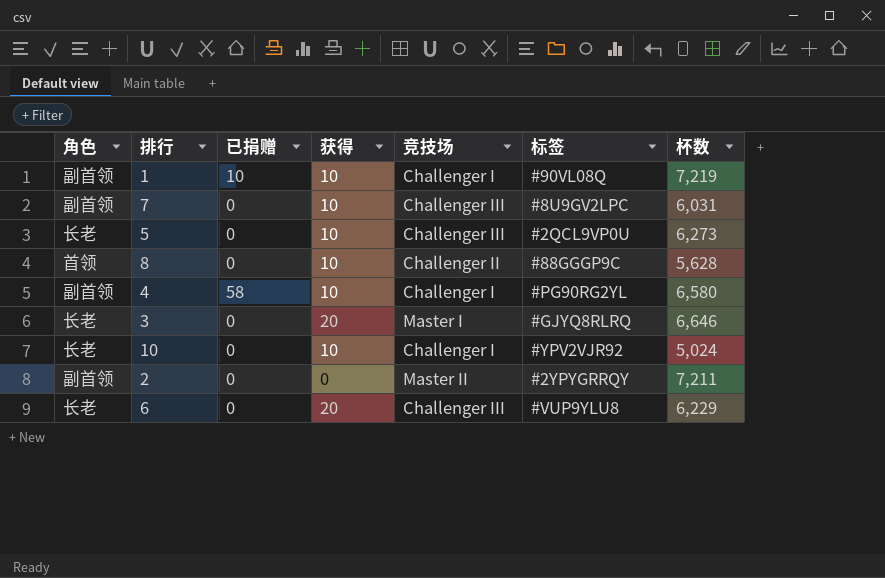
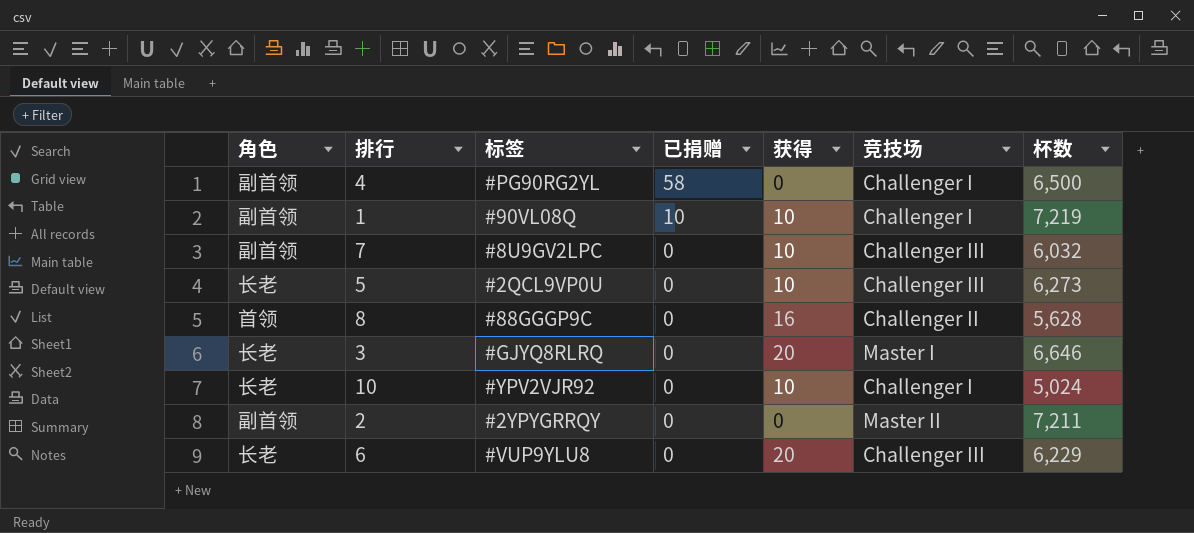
row order: none -> 已捐赠 descending
column 标签 | position: 6 -> 3
4 | 获得: 10 -> 0
4 | 杯数: 6,580 -> 6,500
7 | 杯数: 6,031 -> 6,032
8 | 获得: 10 -> 16

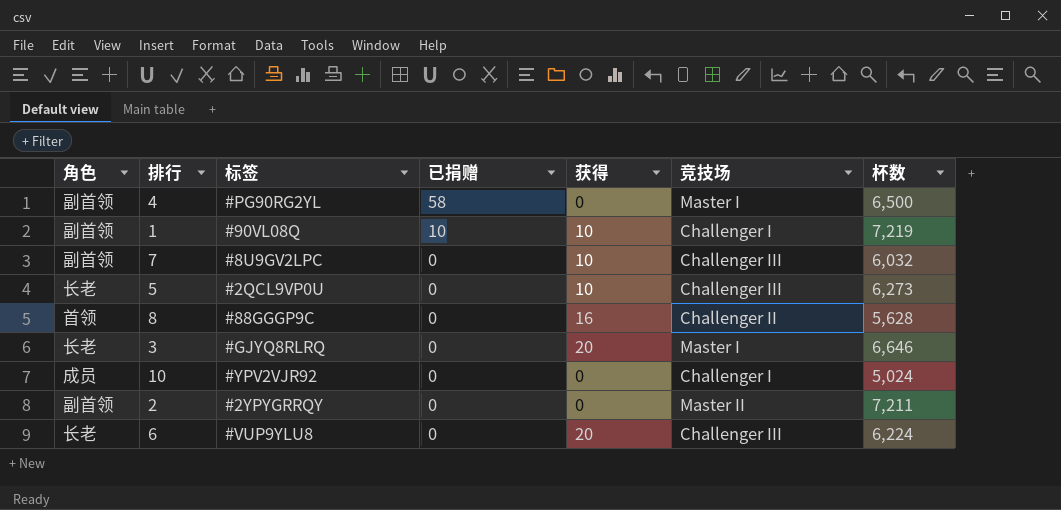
4 | 竞技场: Challenger I -> Master I
10 | 角色: 长老 -> 成员
10 | 获得: 10 -> 0
6 | 杯数: 6,229 -> 6,224

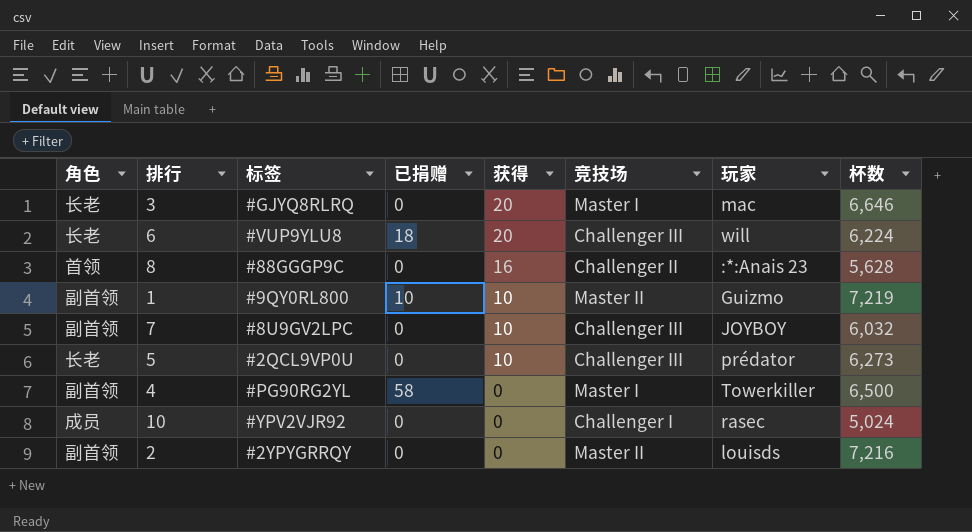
row order: 已捐赠 descending -> 获得 descending
column 玩家 | position: none -> 7
6 | 已捐赠: 0 -> 18
1 | 标签: #90VL08Q -> #9QY0RL800
1 | 竞技场: Challenger I -> Master II
2 | 杯数: 7,211 -> 7,216

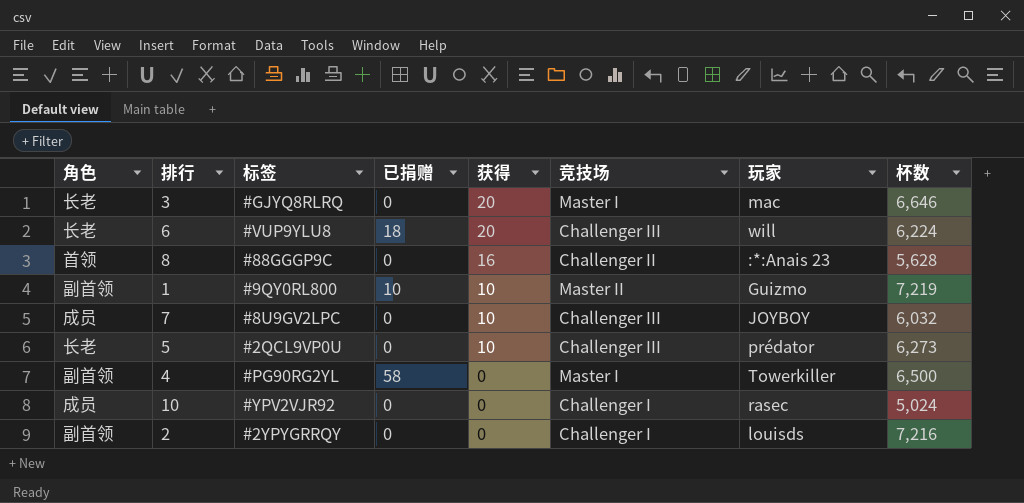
7 | 角色: 副首领 -> 成员
2 | 竞技场: Master II -> Challenger I

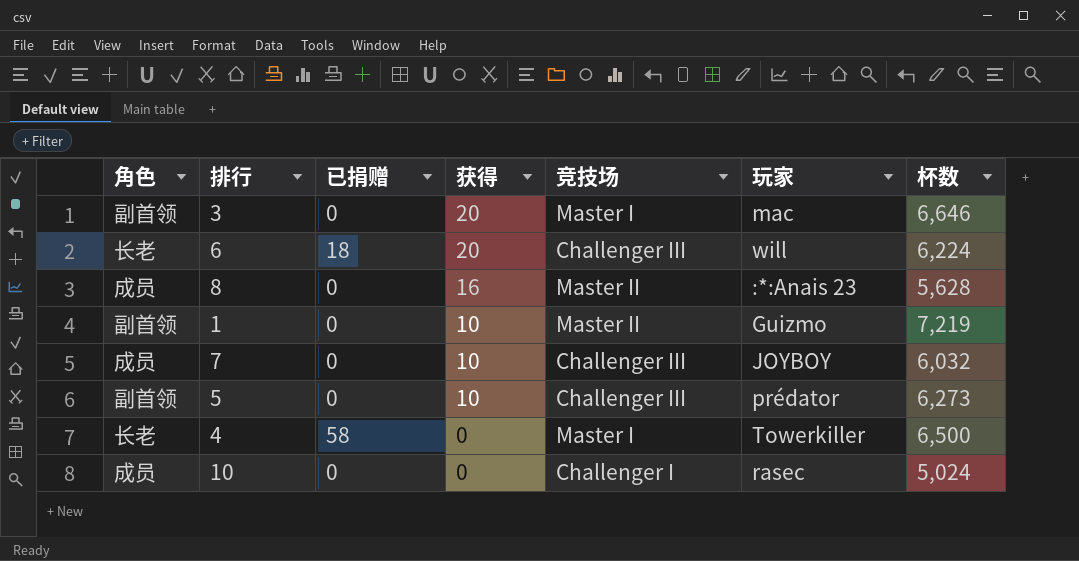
column 标签 | position: 3 -> none
row 2: 副首领 | #2YPYGRRQY | 0 | 0 | Challenger I | louisds | 7,216 -> none
3 | 角色: 长老 -> 副首领
8 | 角色: 首领 -> 成员
8 | 竞技场: Challenger II -> Master II
1 | 已捐赠: 10 -> 0
5 | 角色: 长老 -> 副首领
4 | 角色: 副首领 -> 长老

